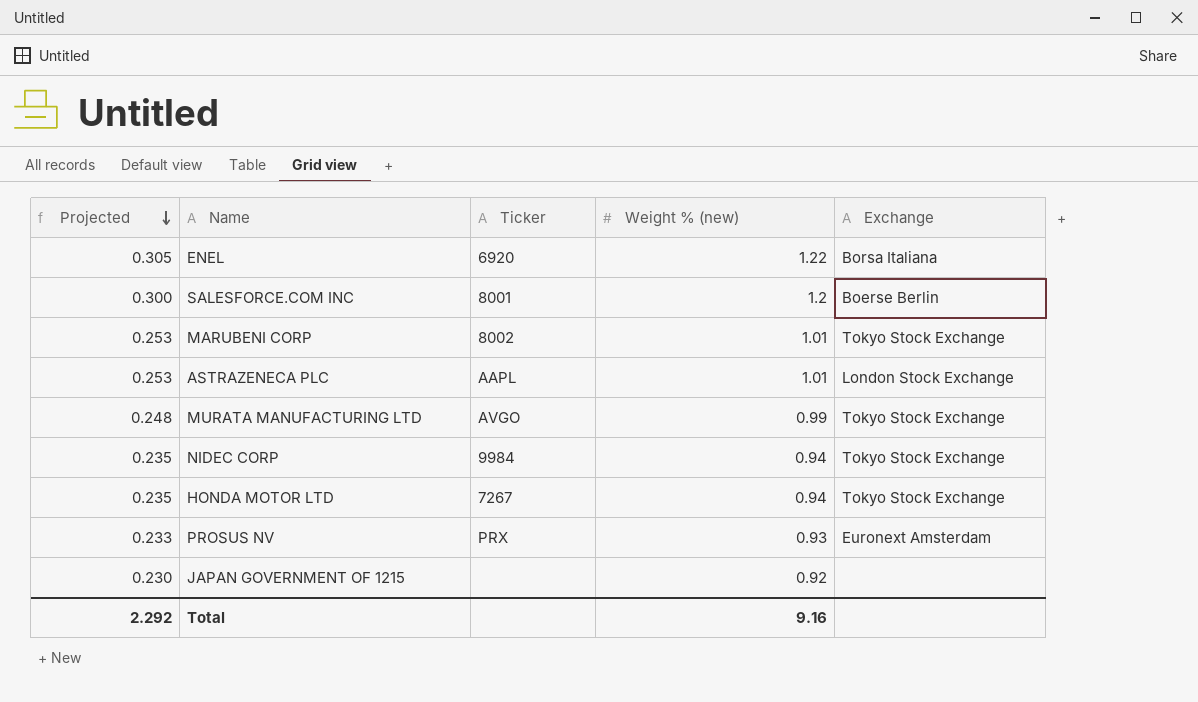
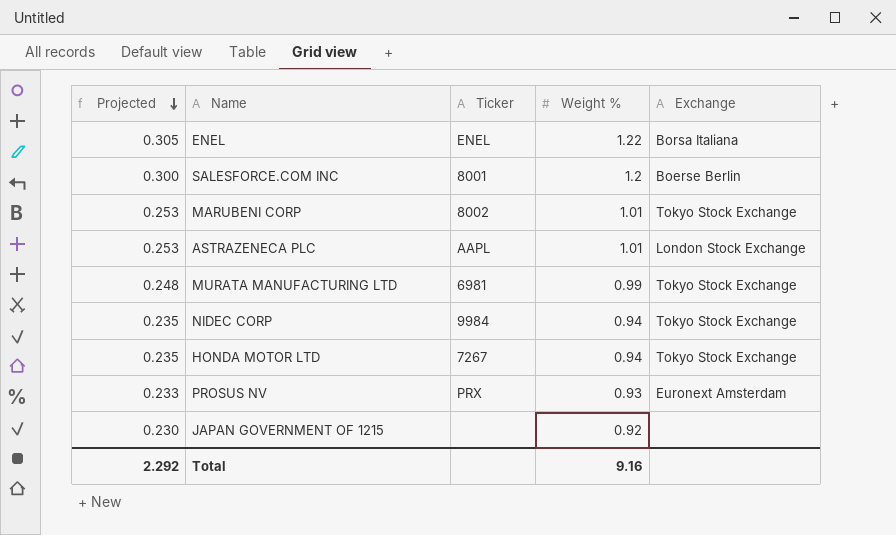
column name: Weight % (new) -> Weight %
ENEL | Ticker: 6920 -> ENEL
MURATA MANUFACTURING LTD | Ticker: AVGO -> 6981

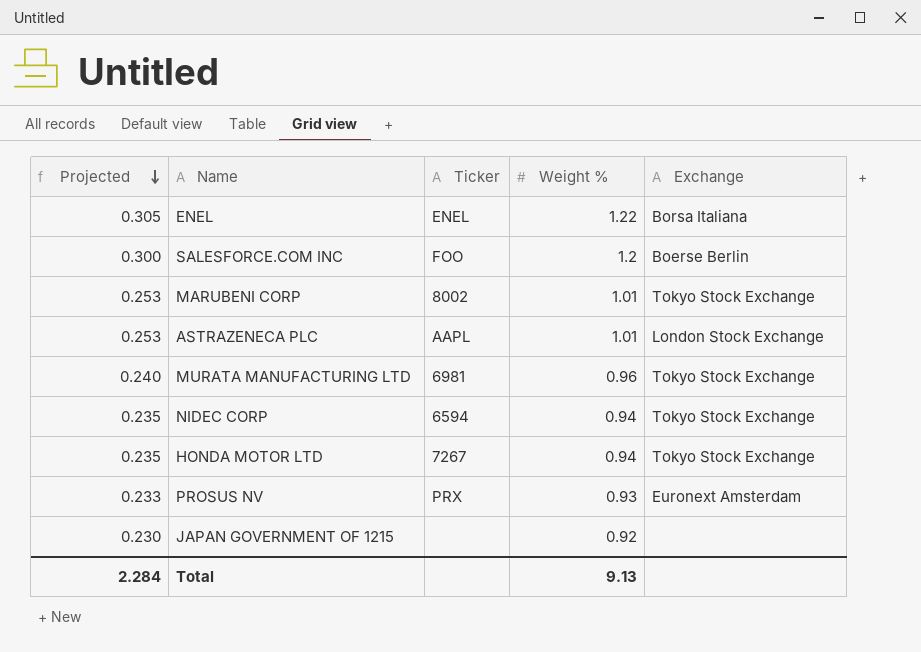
SALESFORCE.COM INC | Ticker: 8001 -> FOO
MURATA MANUFACTURING LTD | Projected: 0.248 -> 0.240
MURATA MANUFACTURING LTD | Weight %: 0.99 -> 0.96
NIDEC CORP | Ticker: 9984 -> 6594
Total | Projected: 2.292 -> 2.284
Total | Weight %: 9.16 -> 9.13

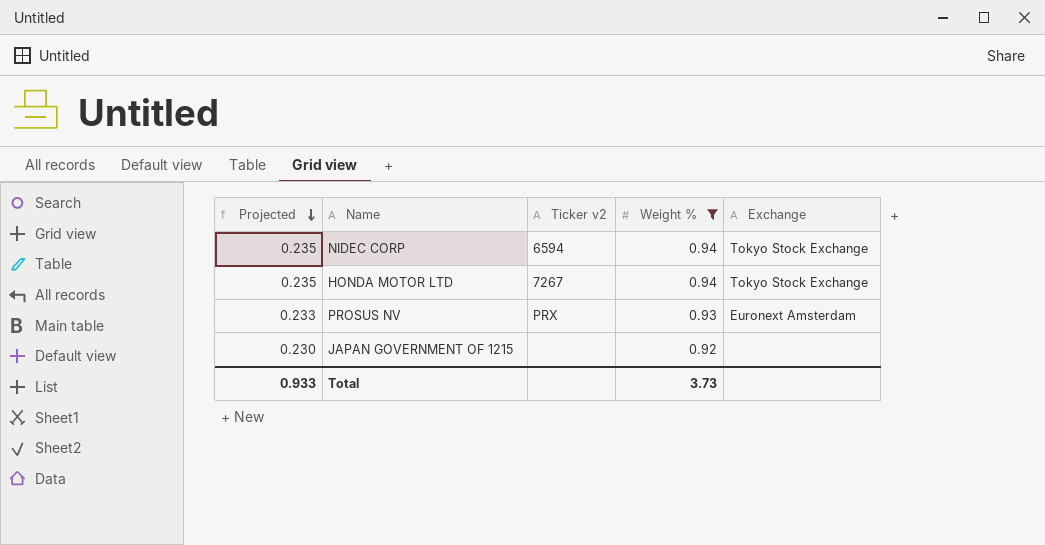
filter: none -> Weight % <= 0.94
column name: Ticker -> Ticker v2
Total | Projected: 2.284 -> 0.933
Total | Weight %: 9.13 -> 3.73

